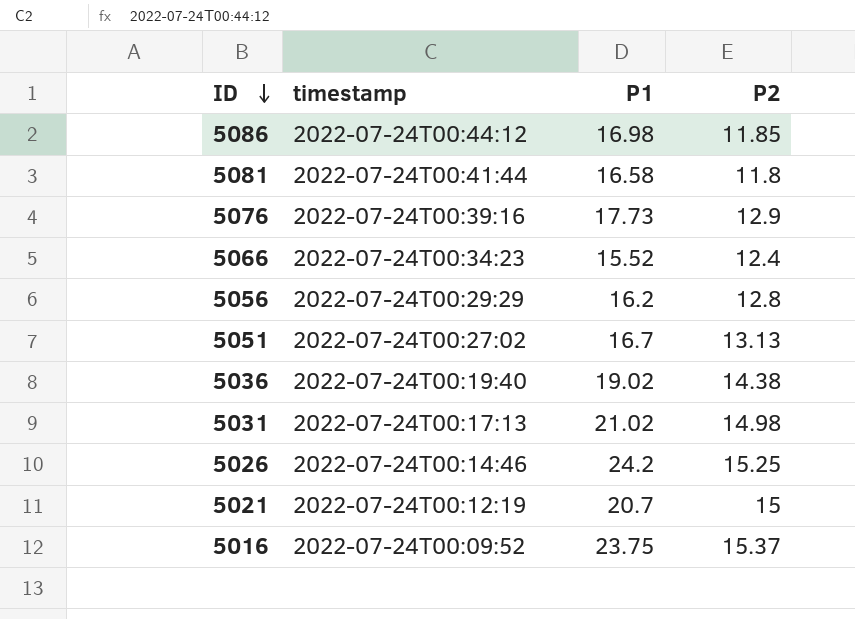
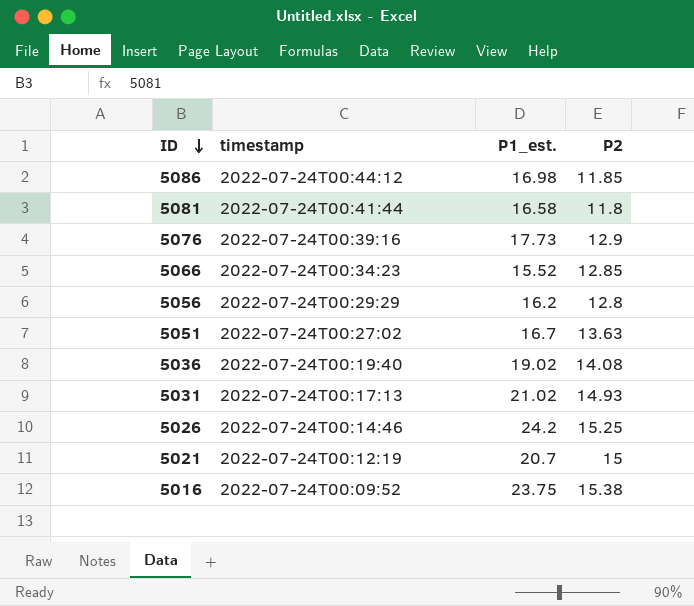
column name: P1 -> P1_est.
5066 | P2: 12.4 -> 12.85
5051 | P2: 13.13 -> 13.63
5036 | P2: 14.38 -> 14.08
5031 | P2: 14.98 -> 14.93
5016 | P2: 15.37 -> 15.38

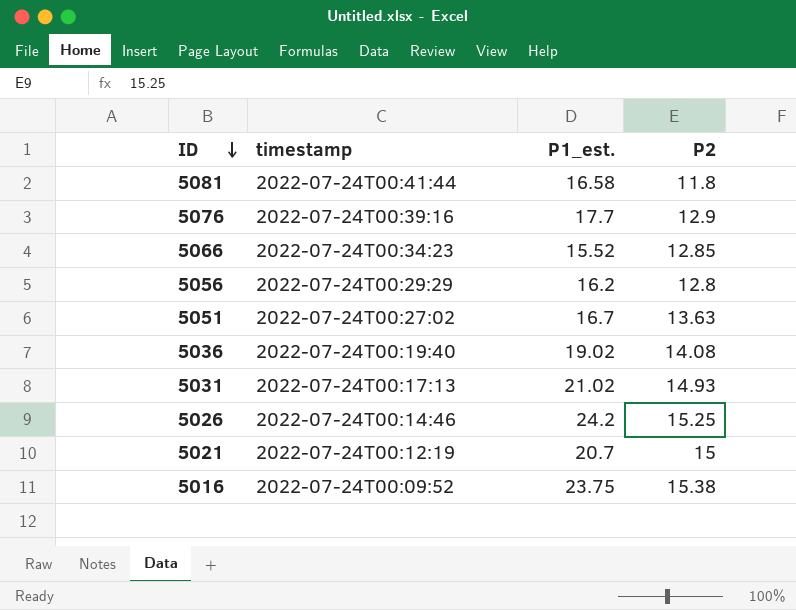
row 5086: 2022-07-24T00:44:12 | 16.98 | 11.85 -> none
5076 | P1_est.: 17.73 -> 17.7

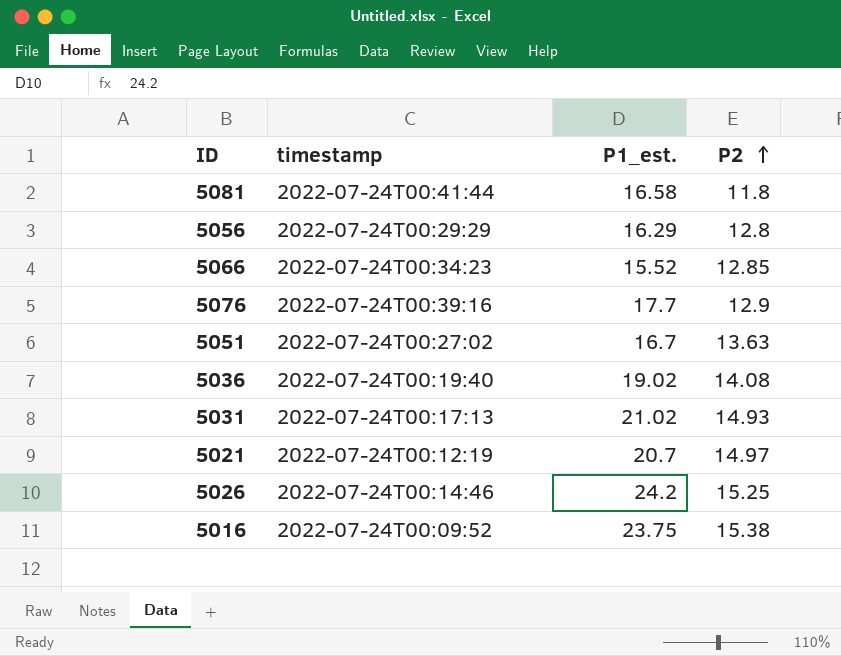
row order: ID descending -> P2 ascending
5056 | P1_est.: 16.2 -> 16.29
5021 | P2: 15 -> 14.97

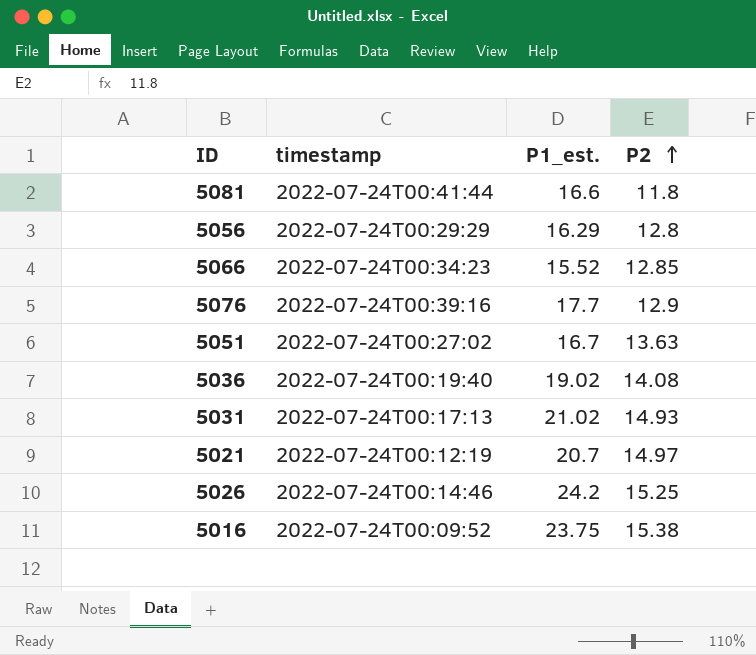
5081 | P1_est.: 16.58 -> 16.6

